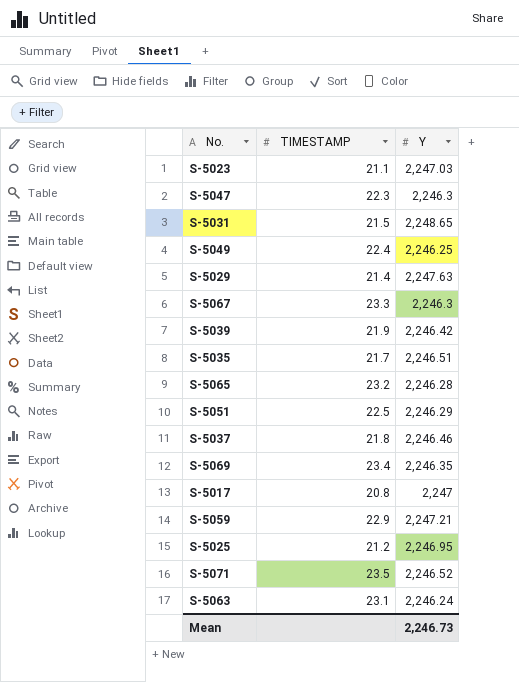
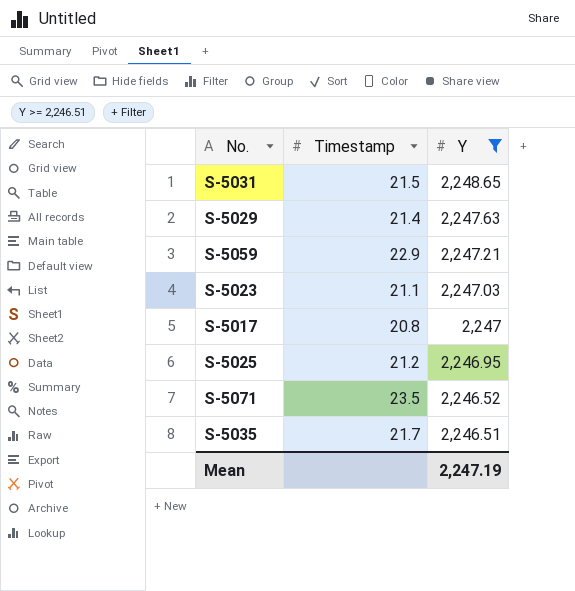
filter: none -> Y >= 2,246.51
row order: none -> Y descending
column name: TIMESTAMP -> Timestamp
Mean | Y: 2,246.73 -> 2,247.19

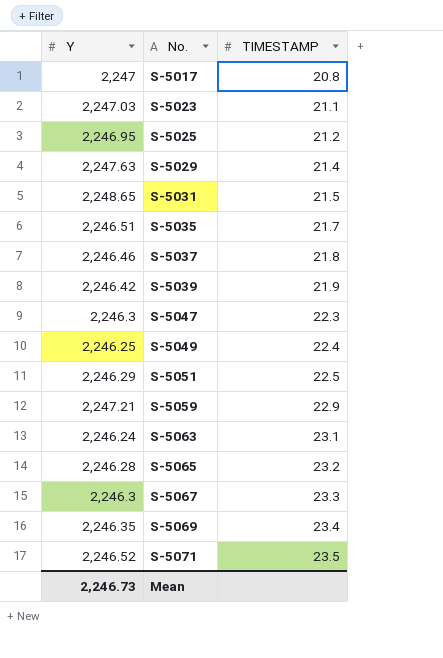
filter: Y >= 2,246.51 -> none
row order: Y descending -> No. ascending
column Y | position: 3 -> 1
column name: Timestamp -> TIMESTAMP
Mean | Y: 2,247.19 -> 2,246.73

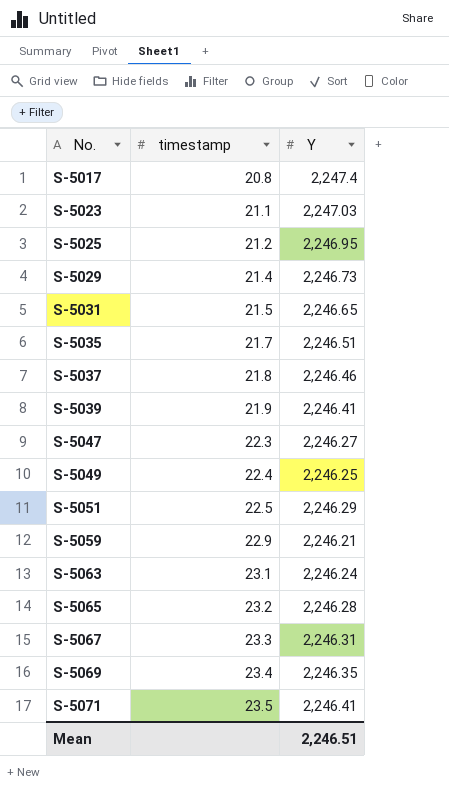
column name: TIMESTAMP -> timestamp
column Y | position: 1 -> 3
S-5017 | Y: 2,247 -> 2,247.4
S-5029 | Y: 2,247.63 -> 2,246.73
S-5031 | Y: 2,248.65 -> 2,246.65
S-5039 | Y: 2,246.42 -> 2,246.41
S-5047 | Y: 2,246.3 -> 2,246.27
S-5059 | Y: 2,247.21 -> 2,246.21
S-5067 | Y: 2,246.3 -> 2,246.31
S-5071 | Y: 2,246.52 -> 2,246.41
Mean | Y: 2,246.73 -> 2,246.51

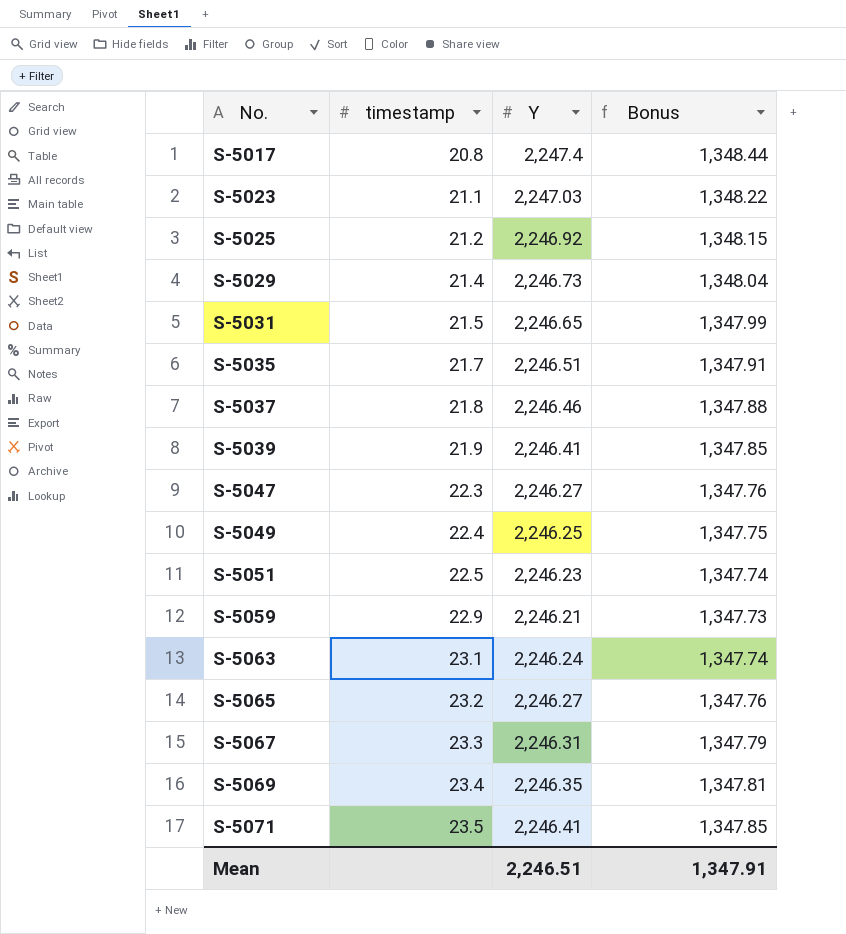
column Bonus | formula: none -> [Y] * 0.6
S-5025 | Y: 2,246.95 -> 2,246.92
S-5051 | Y: 2,246.29 -> 2,246.23
S-5065 | Y: 2,246.28 -> 2,246.27

